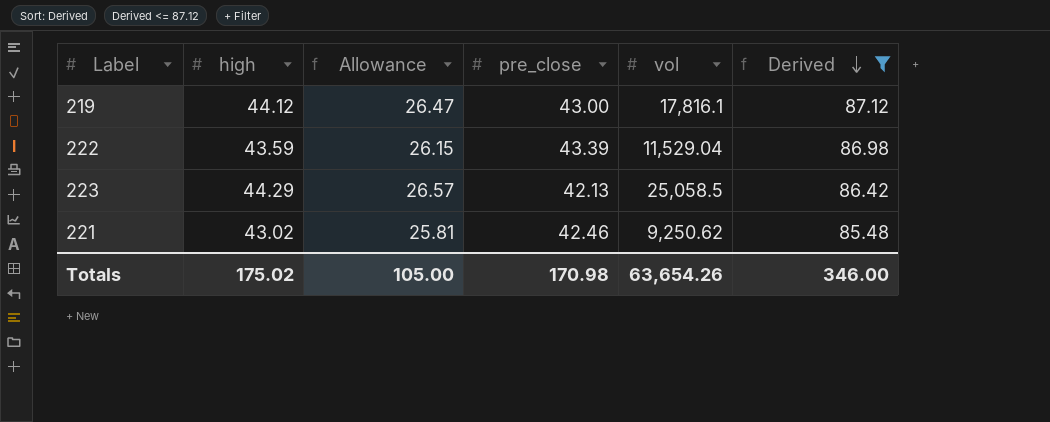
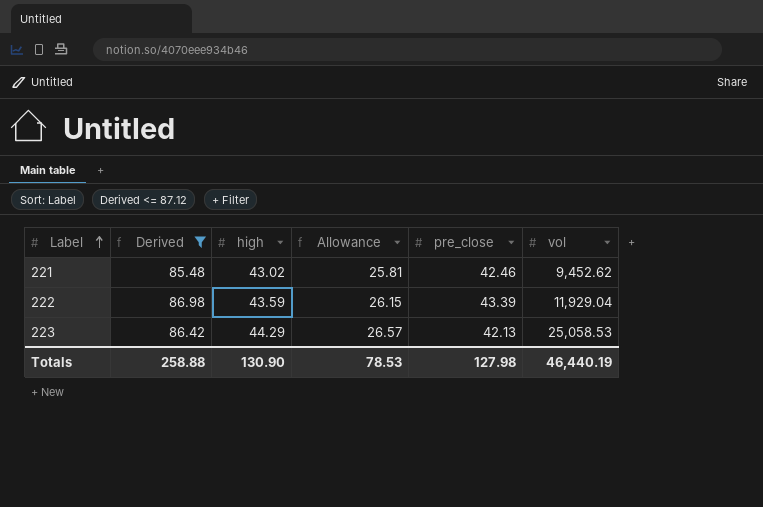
row order: Derived descending -> Label ascending
column Derived | position: 6 -> 2
row 219: 44.12 | 26.47 | 43.00 | 17,816.1 | 87.12 -> none
221 | vol: 9,250.62 -> 9,452.62
222 | vol: 11,529.04 -> 11,929.04
223 | vol: 25,058.5 -> 25,058.53
Totals | Derived: 346.00 -> 258.88
Totals | high: 175.02 -> 130.90
Totals | Allowance: 105.00 -> 78.53
Totals | pre_close: 170.98 -> 127.98
Totals | vol: 63,654.26 -> 46,440.19

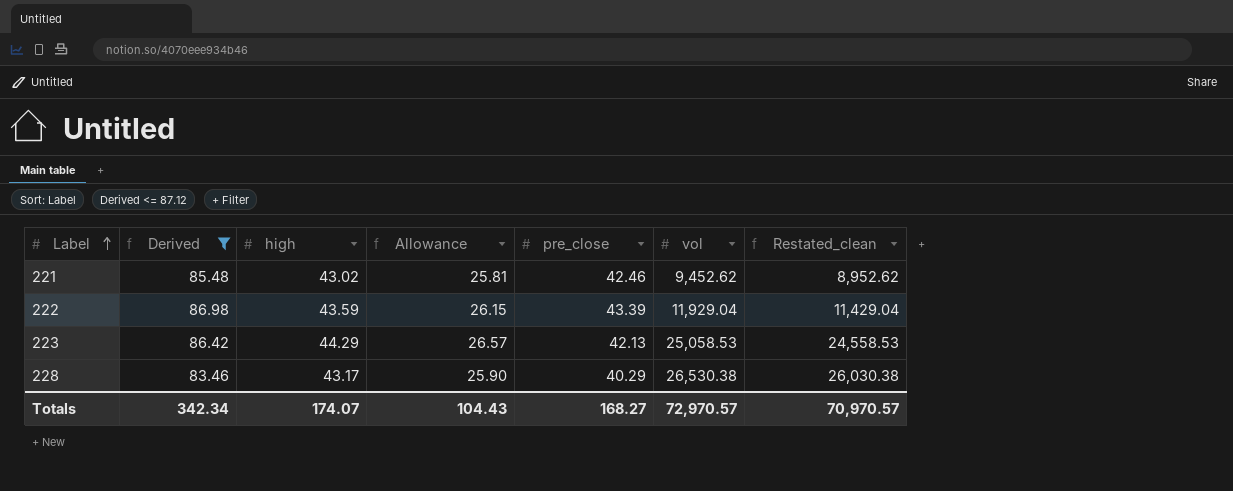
column Restated_clean | formula: none -> [vol] - 500
row 228: none -> 83.46 | 43.17 | 25.90 | 40.29 | 26,530.38 | 26,030.38
Totals | Derived: 258.88 -> 342.34
Totals | high: 130.90 -> 174.07
Totals | Allowance: 78.53 -> 104.43
Totals | pre_close: 127.98 -> 168.27
Totals | vol: 46,440.19 -> 72,970.57

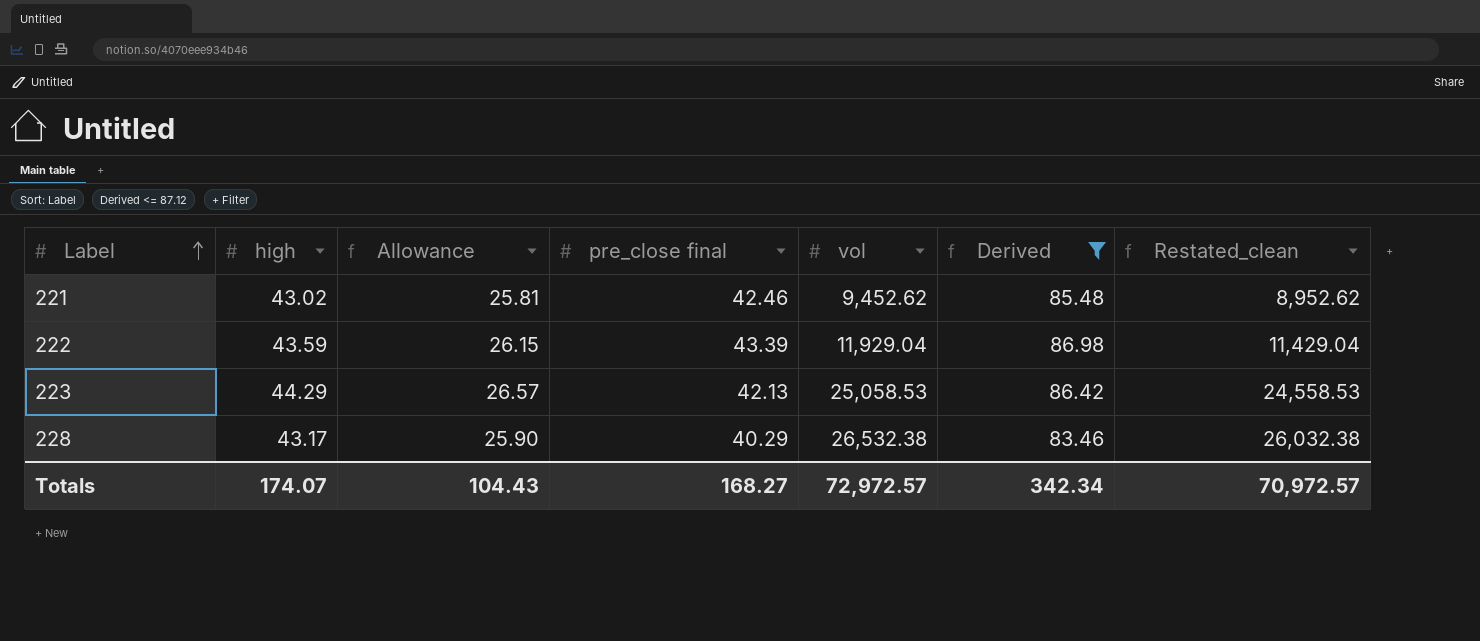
column name: pre_close -> pre_close final
column Derived | position: 2 -> 6
228 | vol: 26,530.38 -> 26,532.38
228 | Restated_clean: 26,030.38 -> 26,032.38
Totals | vol: 72,970.57 -> 72,972.57
Totals | Restated_clean: 70,970.57 -> 70,972.57

